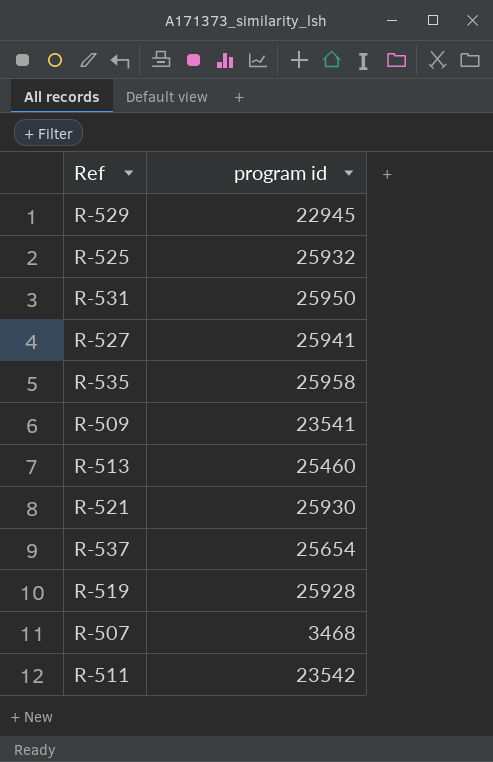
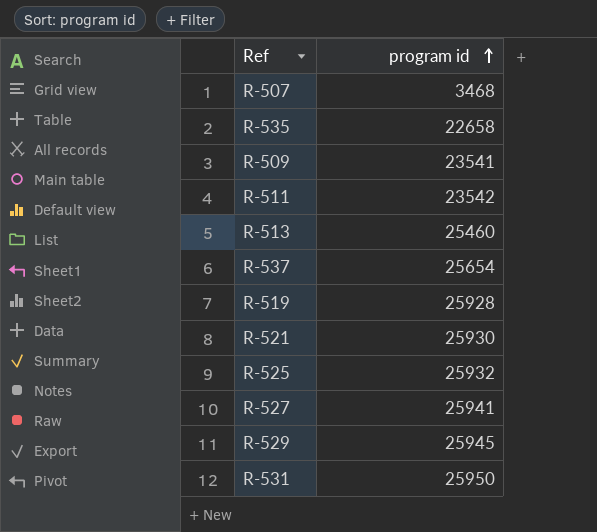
row order: none -> program id ascending
R-535 | program id: 25958 -> 22658
R-529 | program id: 22945 -> 25945

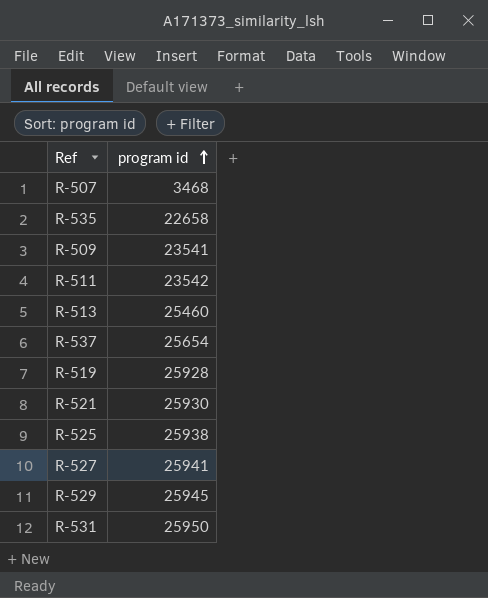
R-525 | program id: 25932 -> 25938

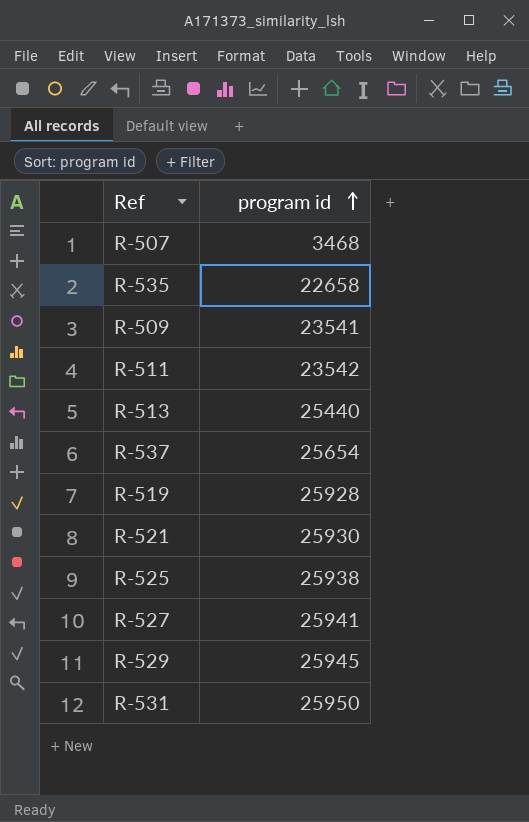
R-513 | program id: 25460 -> 25440

